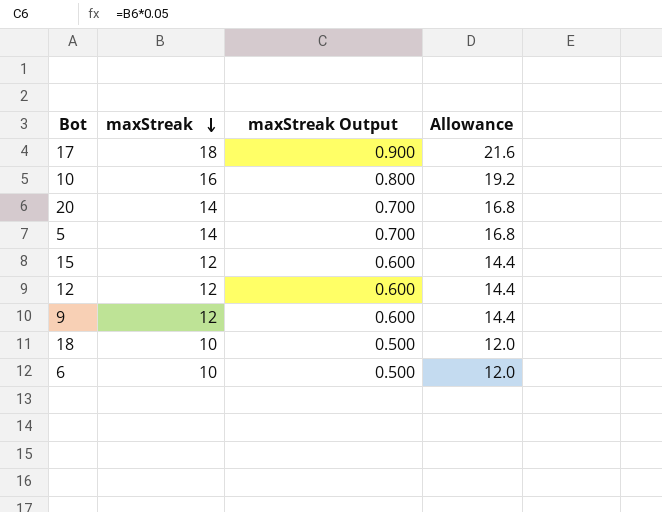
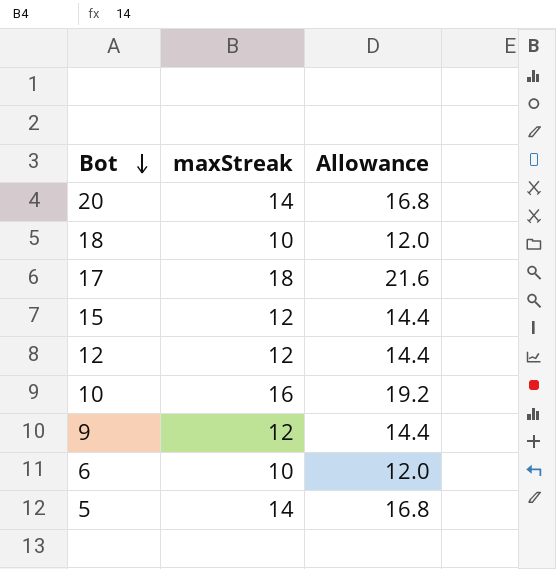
row order: maxStreak descending -> Bot descending
column maxStreak Output | formula: [maxStreak] * 0.05 -> none

